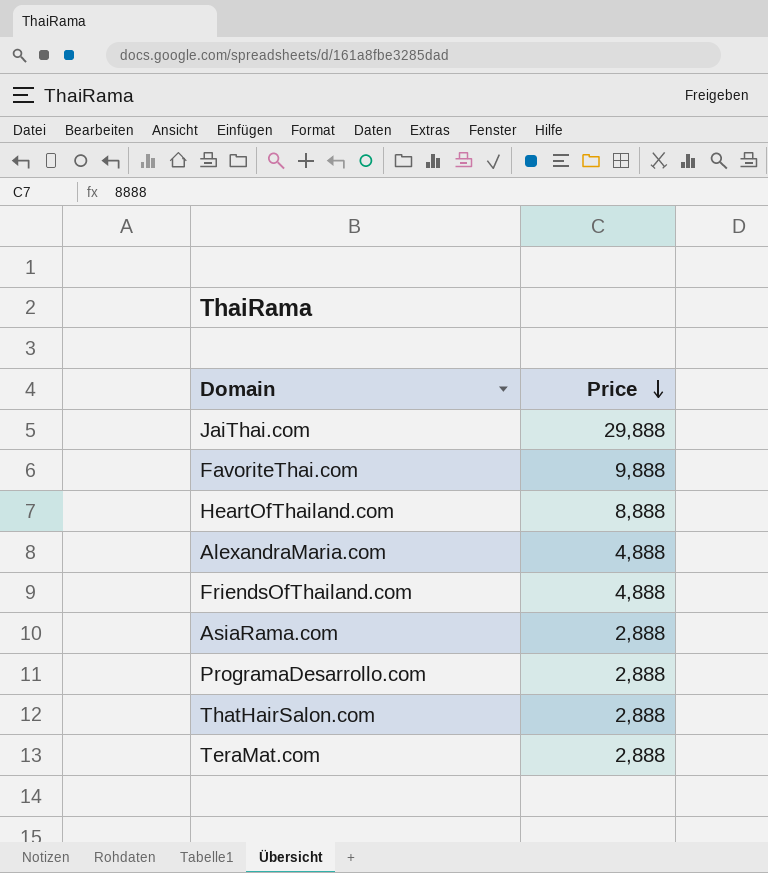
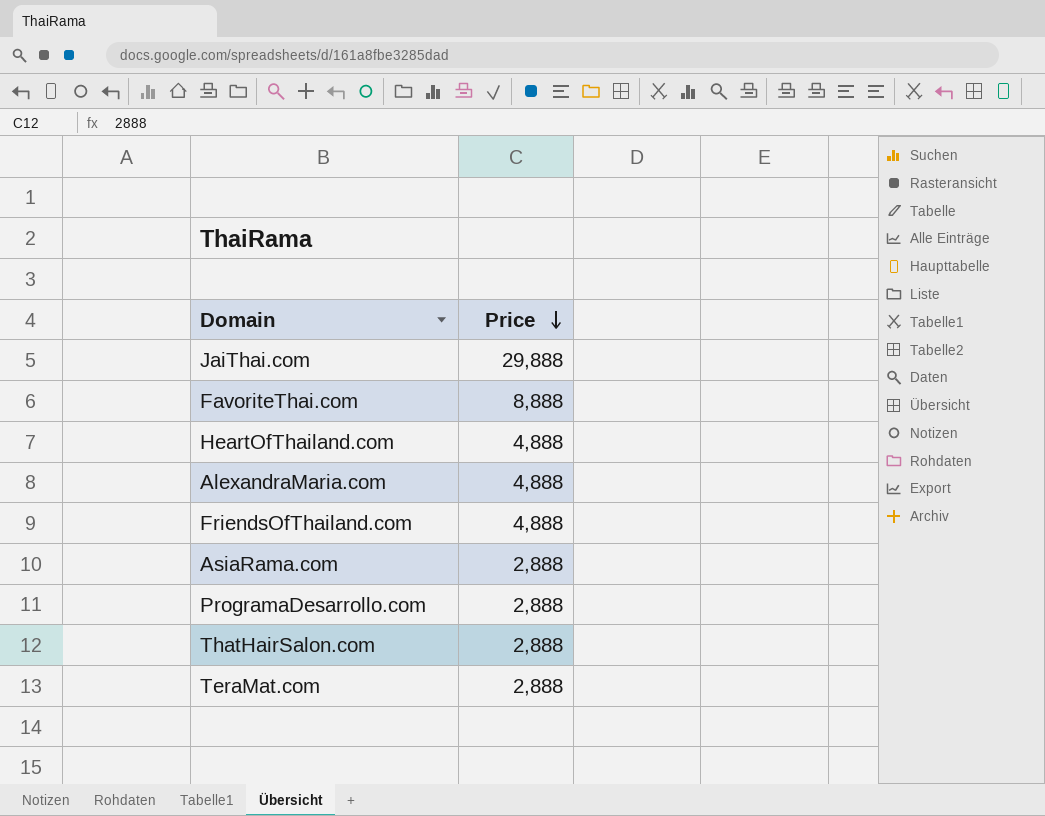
FavoriteThai.com | Price: 9,888 -> 8,888
HeartOfThailand.com | Price: 8,888 -> 4,888

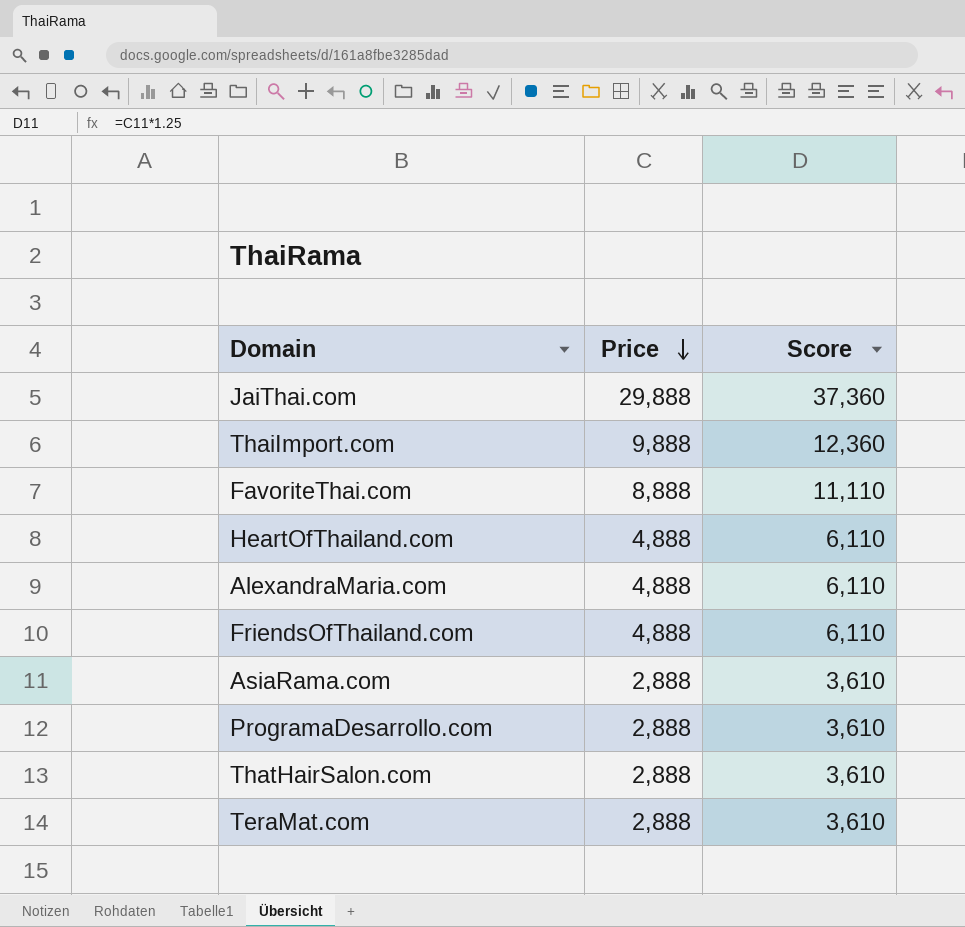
column Score | formula: none -> [Price] * 1.25
row ThaiImport.com: none -> 9,888 | 12,360

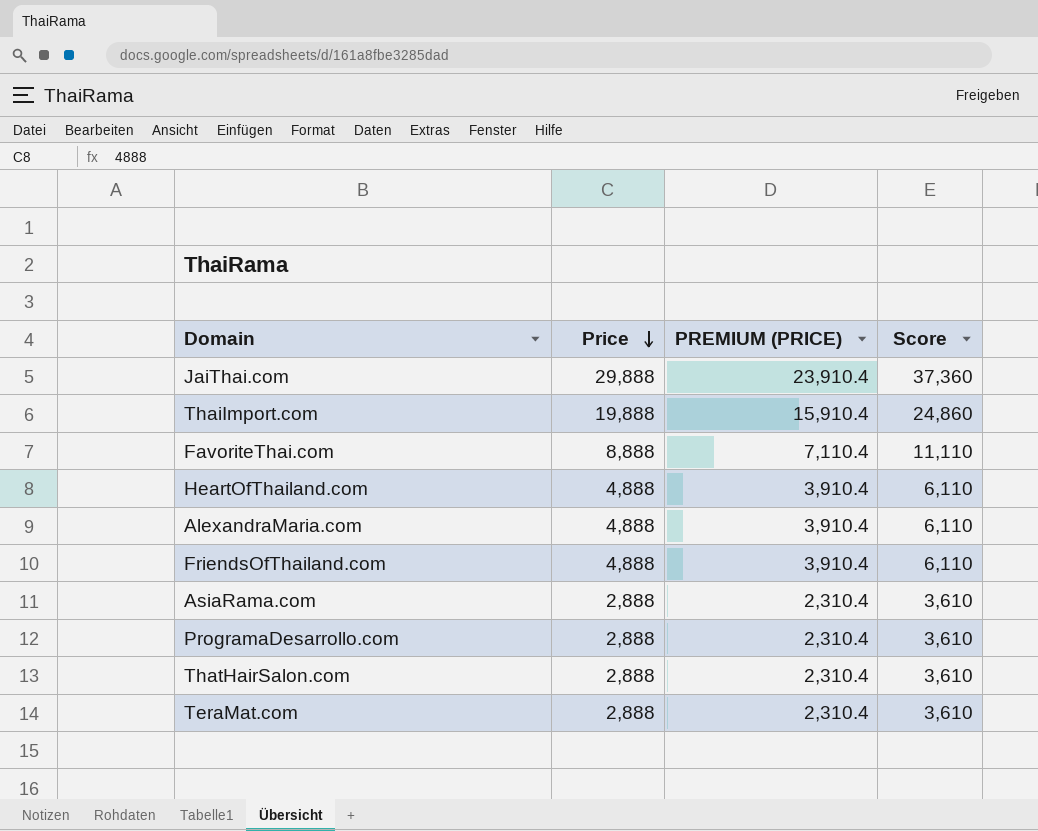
column PREMIUM (PRICE) | formula: none -> [Price] * 0.8
ThaiImport.com | Price: 9,888 -> 19,888
ThaiImport.com | Score: 12,360 -> 24,860

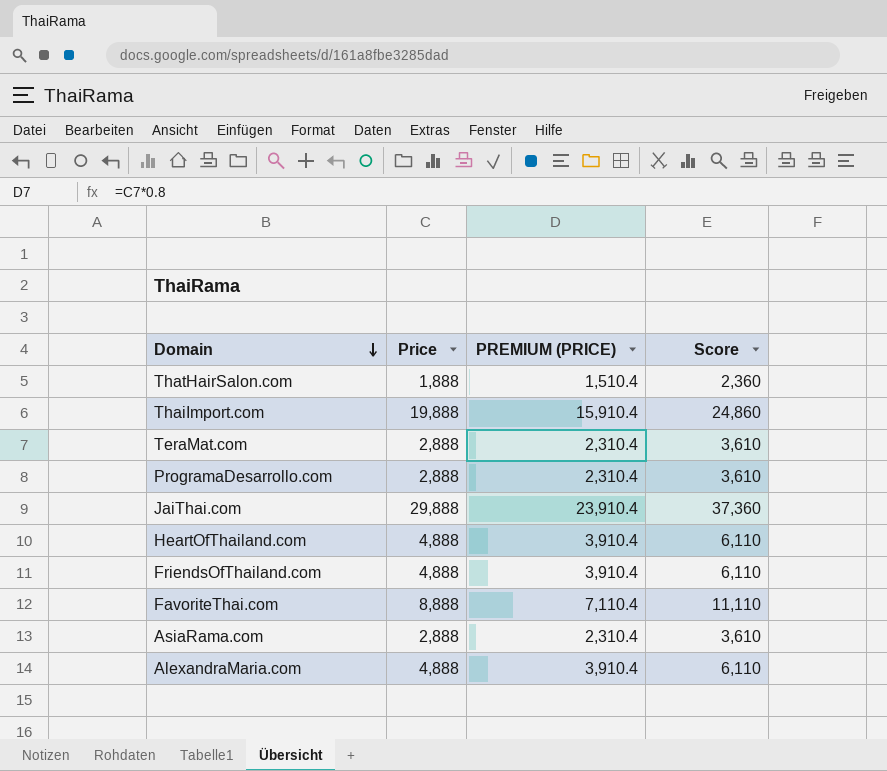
row order: Price descending -> Domain descending
ThatHairSalon.com | Price: 2,888 -> 1,888
ThatHairSalon.com | PREMIUM (PRICE): 2,310.4 -> 1,510.4
ThatHairSalon.com | Score: 3,610 -> 2,360

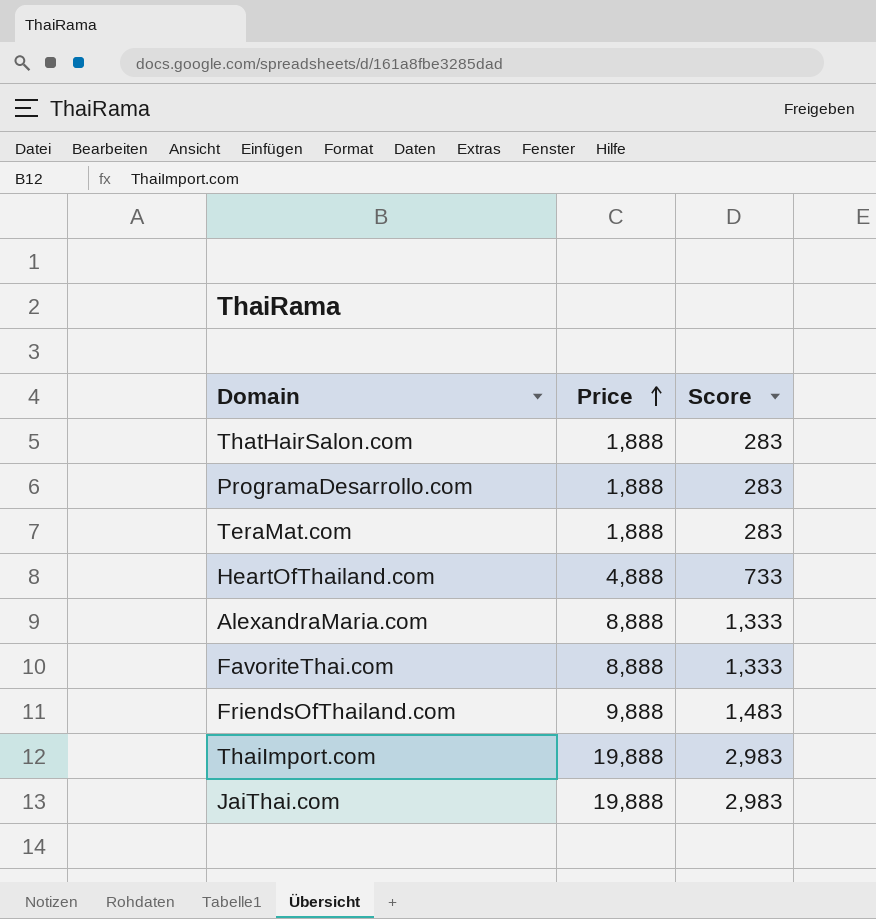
row order: Domain descending -> Price ascending
column PREMIUM (PRICE) | formula: [Price] * 0.8 -> none
column Score | formula: [Price] * 1.25 -> [Price] * 0.15
row AsiaRama.com: 2,888 | 2,310.4 | 3,610 -> none
ProgramaDesarrollo.com | Price: 2,888 -> 1,888
TeraMat.com | Price: 2,888 -> 1,888
AlexandraMaria.com | Price: 4,888 -> 8,888
FriendsOfThailand.com | Price: 4,888 -> 9,888
JaiThai.com | Price: 29,888 -> 19,888

